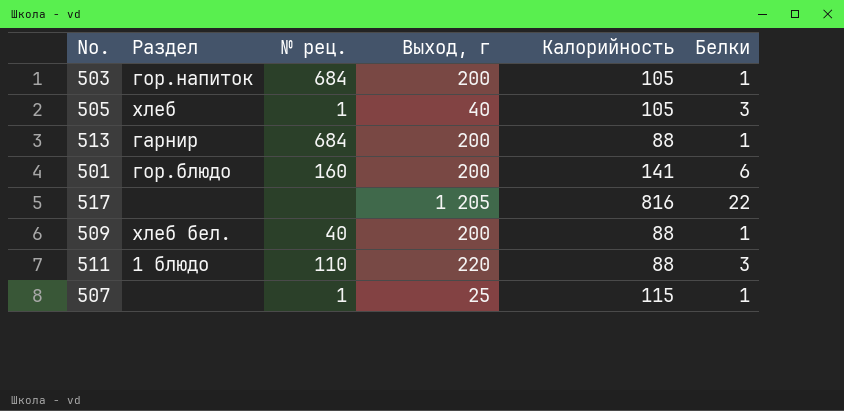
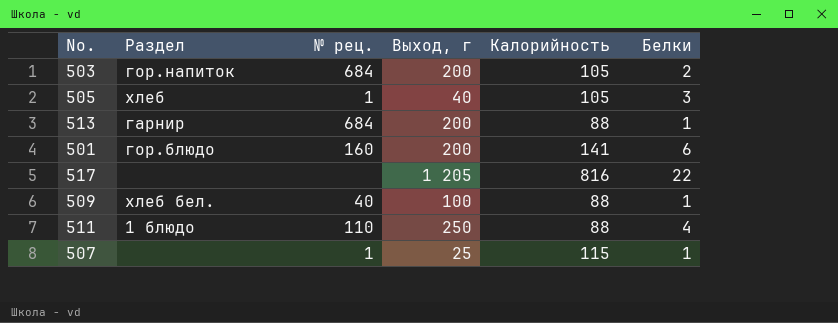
503 | Белки: 1 -> 2
509 | Выход, г: 200 -> 100
511 | Выход, г: 220 -> 250
511 | Белки: 3 -> 4

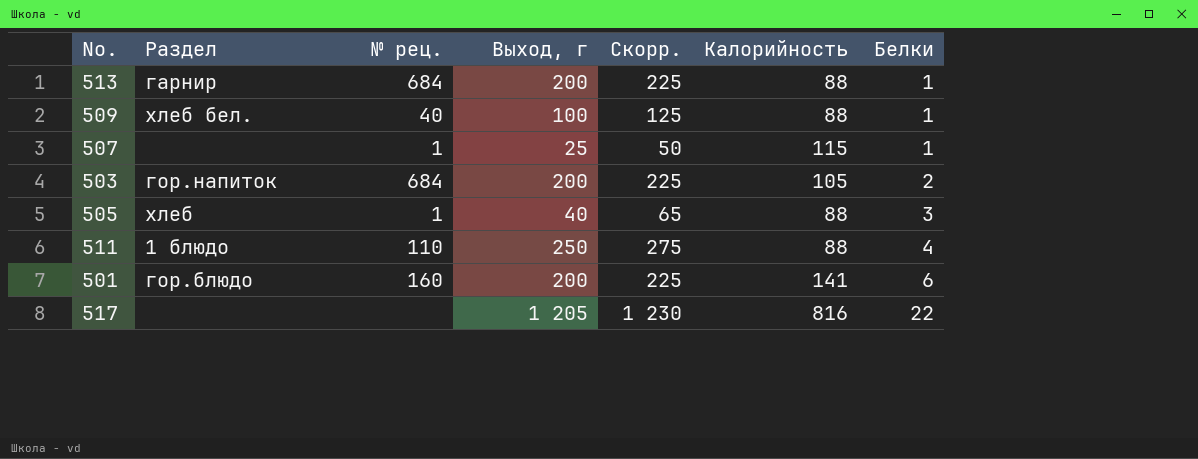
row order: none -> Белки ascending
column Скорр. | formula: none -> [Выход, г] + 25
505 | Калорийность: 105 -> 88

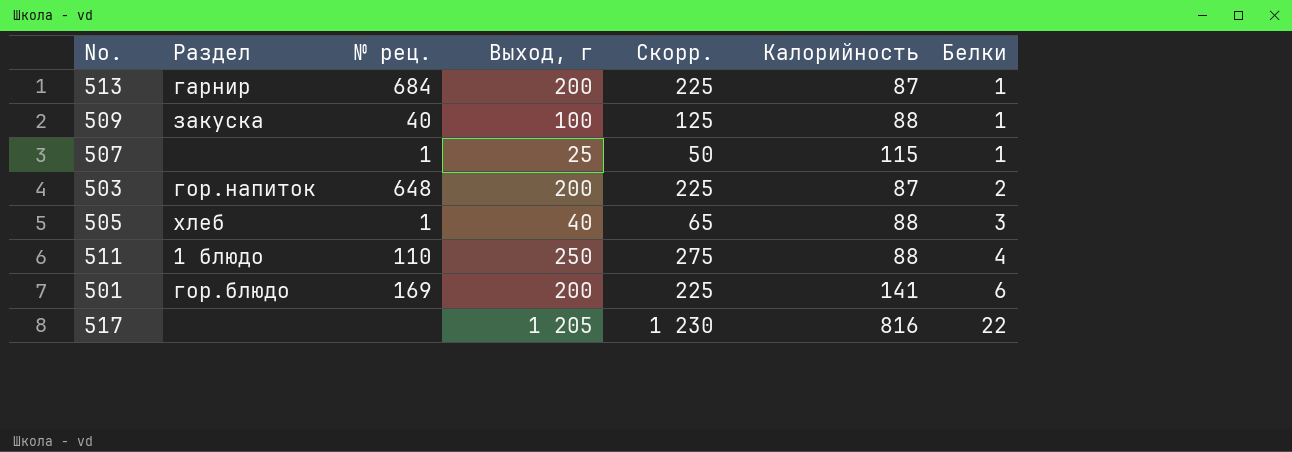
513 | Калорийность: 88 -> 87
509 | Раздел: хлеб бел. -> закуска
503 | № рец.: 684 -> 648
503 | Калорийность: 105 -> 87
501 | № рец.: 160 -> 169

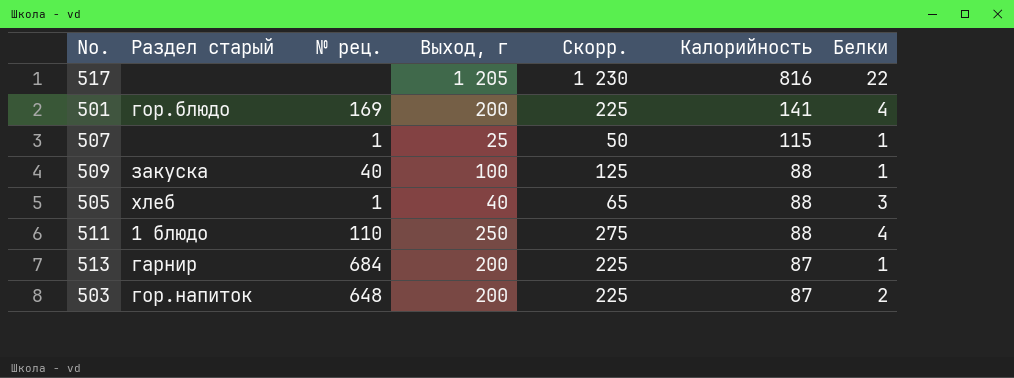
row order: Белки ascending -> Калорийность descending
column name: Раздел -> Раздел старый
501 | Белки: 6 -> 4

